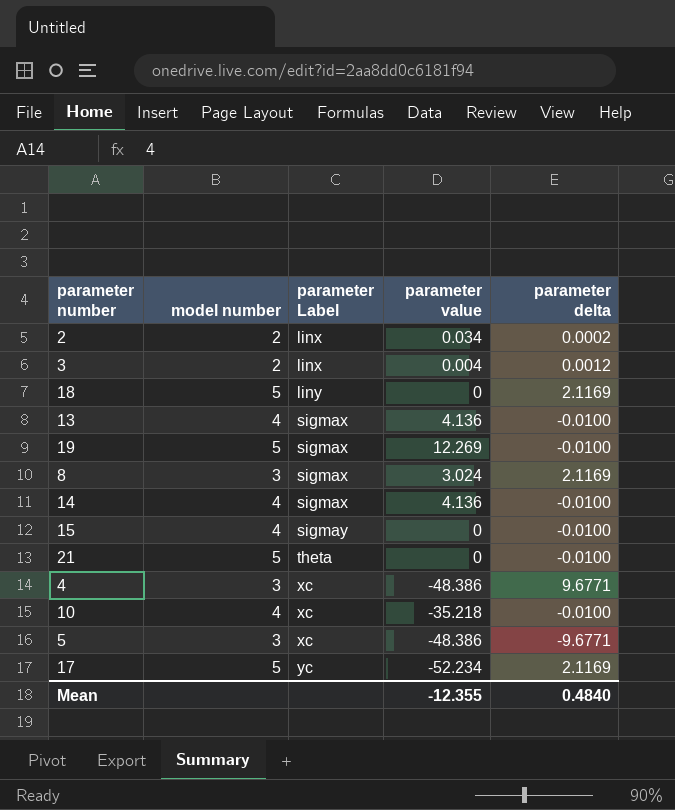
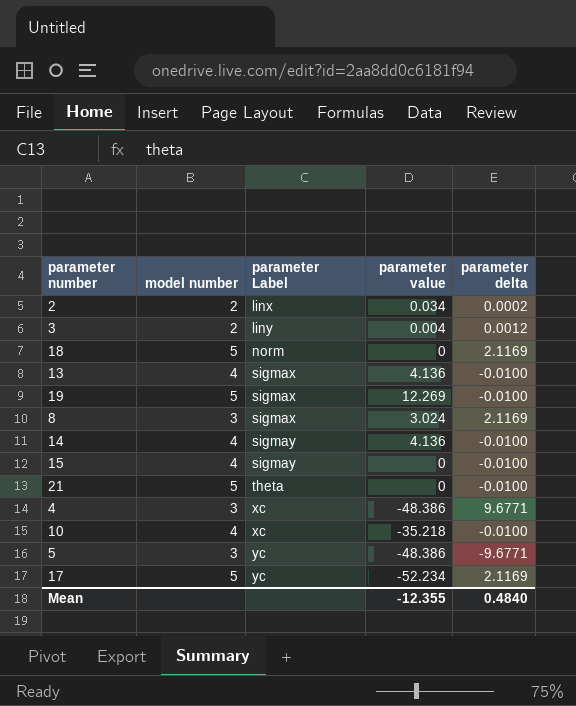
3 | parameter Label: linx -> liny
18 | parameter Label: liny -> norm
14 | parameter Label: sigmax -> sigmay
5 | parameter Label: xc -> yc

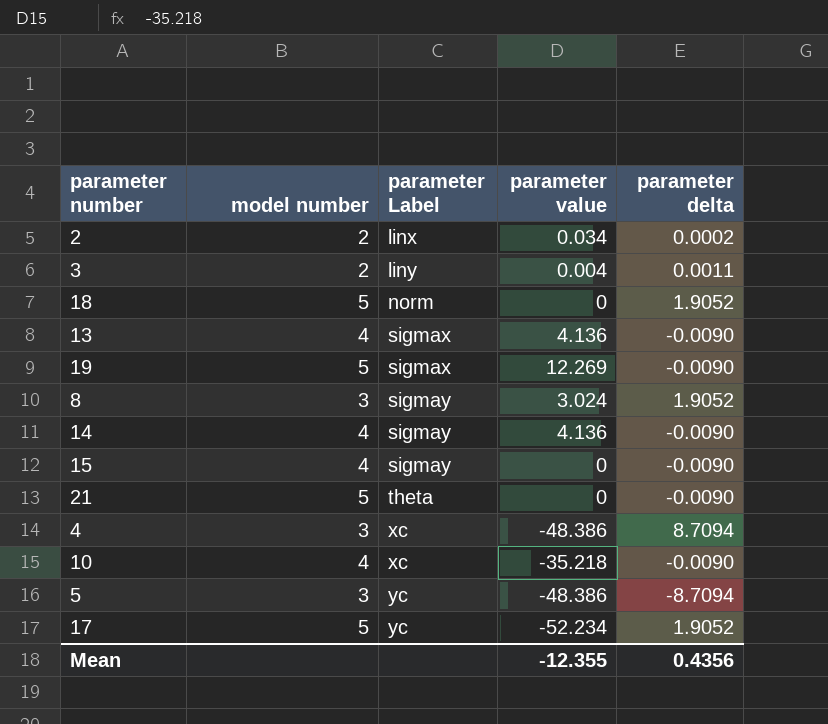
3 | parameter delta: 0.0012 -> 0.0011
18 | parameter delta: 2.1169 -> 1.9052
13 | parameter delta: -0.0100 -> -0.0090
19 | parameter delta: -0.0100 -> -0.0090
8 | parameter Label: sigmax -> sigmay
8 | parameter delta: 2.1169 -> 1.9052
14 | parameter delta: -0.0100 -> -0.0090
15 | parameter delta: -0.0100 -> -0.0090
21 | parameter delta: -0.0100 -> -0.0090
4 | parameter delta: 9.6771 -> 8.7094
10 | parameter delta: -0.0100 -> -0.0090
5 | parameter delta: -9.6771 -> -8.7094
17 | parameter delta: 2.1169 -> 1.9052
Mean | parameter delta: 0.4840 -> 0.4356

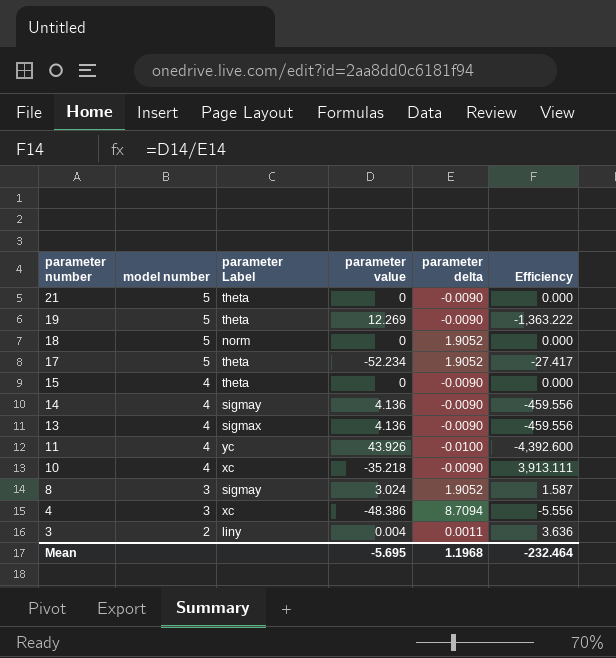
row order: parameter Label ascending -> parameter number descending
column Efficiency | formula: none -> [parameter value] / [parameter delta]
row 2: 2 | linx | 0.034 | 0.0002 -> none
row 5: 3 | yc | -48.386 | -8.7094 -> none
19 | parameter Label: sigmax -> theta
17 | parameter Label: yc -> theta
15 | parameter Label: sigmay -> theta
row 11: none -> 4 | yc | 43.926 | -0.0100 | -4,392.600
Mean | parameter value: -12.355 -> -5.695
Mean | parameter delta: 0.4356 -> 1.1968

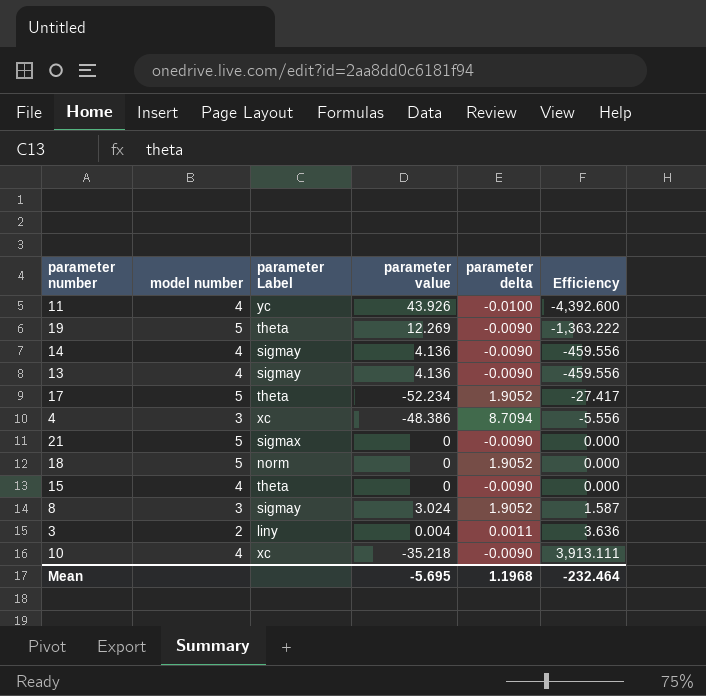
row order: parameter number descending -> Efficiency ascending
13 | parameter Label: sigmax -> sigmay
21 | parameter Label: theta -> sigmax

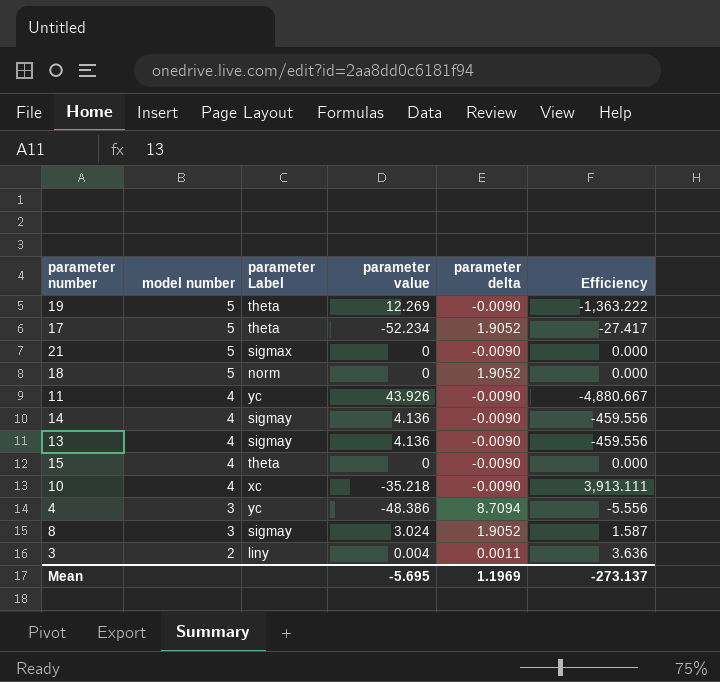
row order: Efficiency ascending -> model number descending
11 | parameter delta: -0.0100 -> -0.0090
11 | Efficiency: -4,392.600 -> -4,880.667
4 | parameter Label: xc -> yc
Mean | parameter delta: 1.1968 -> 1.1969
Mean | Efficiency: -232.464 -> -273.137

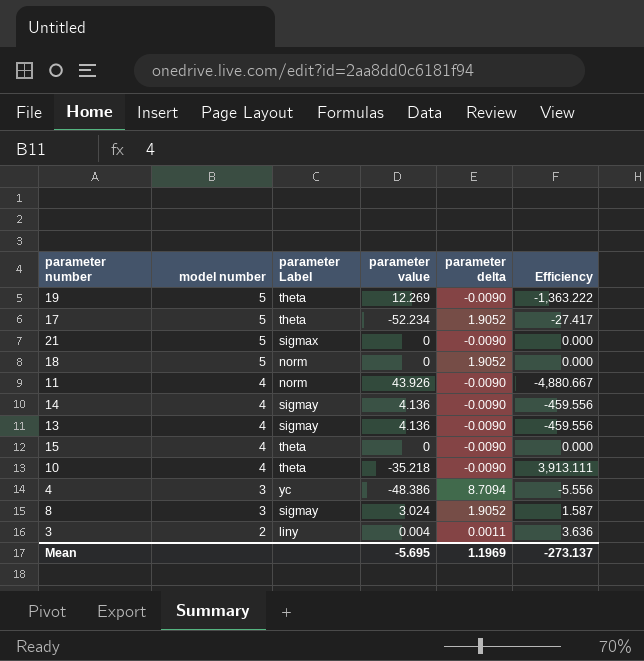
11 | parameter Label: yc -> norm
10 | parameter Label: xc -> theta

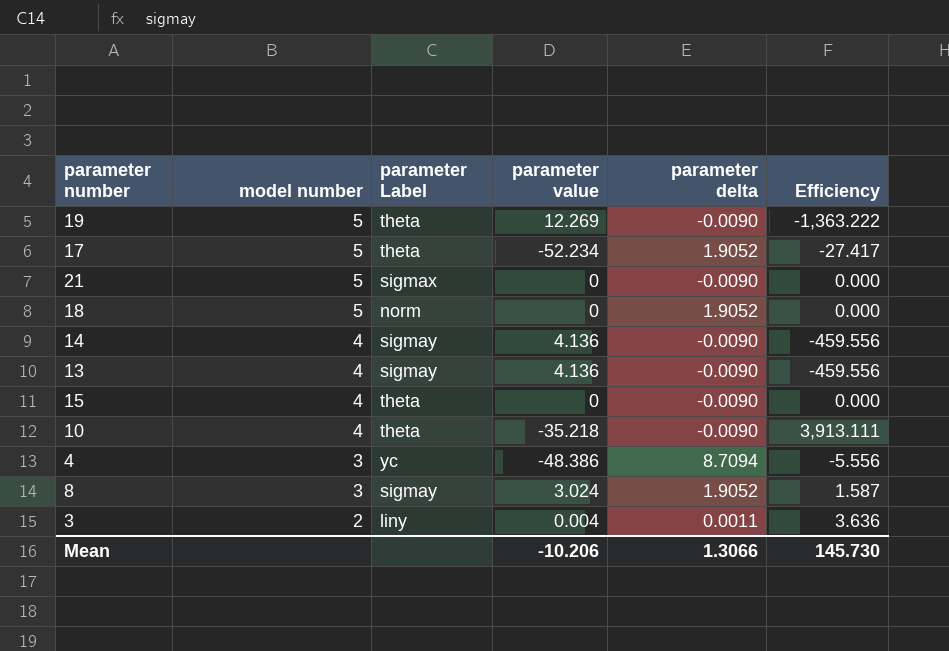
row 11: 4 | norm | 43.926 | -0.0090 | -4,880.667 -> none
Mean | parameter value: -5.695 -> -10.206
Mean | parameter delta: 1.1969 -> 1.3066
Mean | Efficiency: -273.137 -> 145.730

